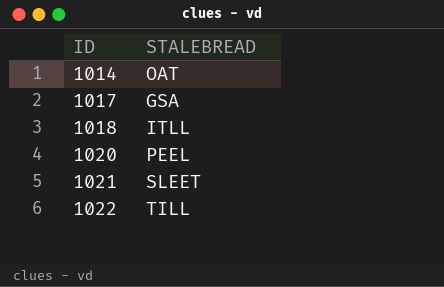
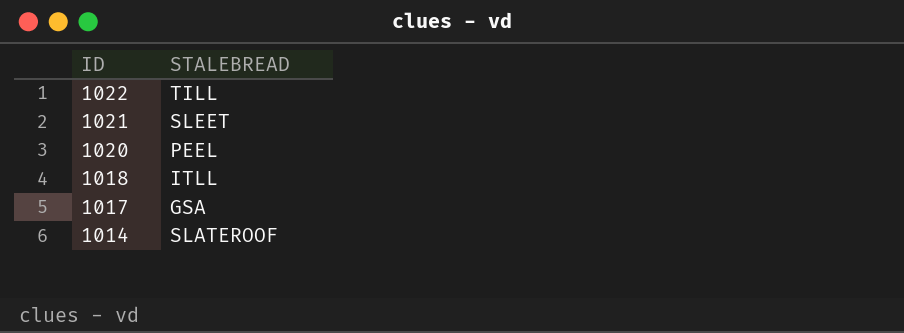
row order: ID ascending -> ID descending
1014 | STALEBREAD: OAT -> SLATEROOF

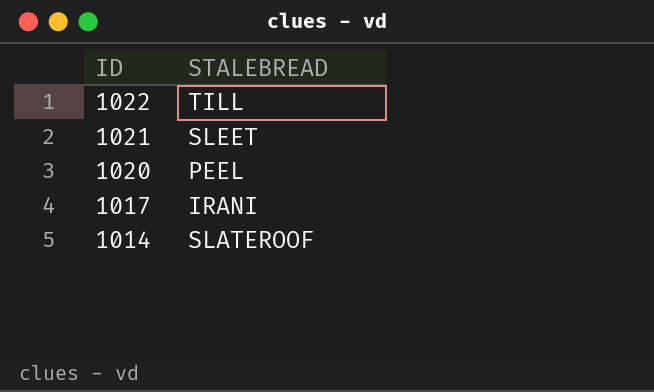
row 1018: ITLL -> none
1017 | STALEBREAD: GSA -> IRANI

